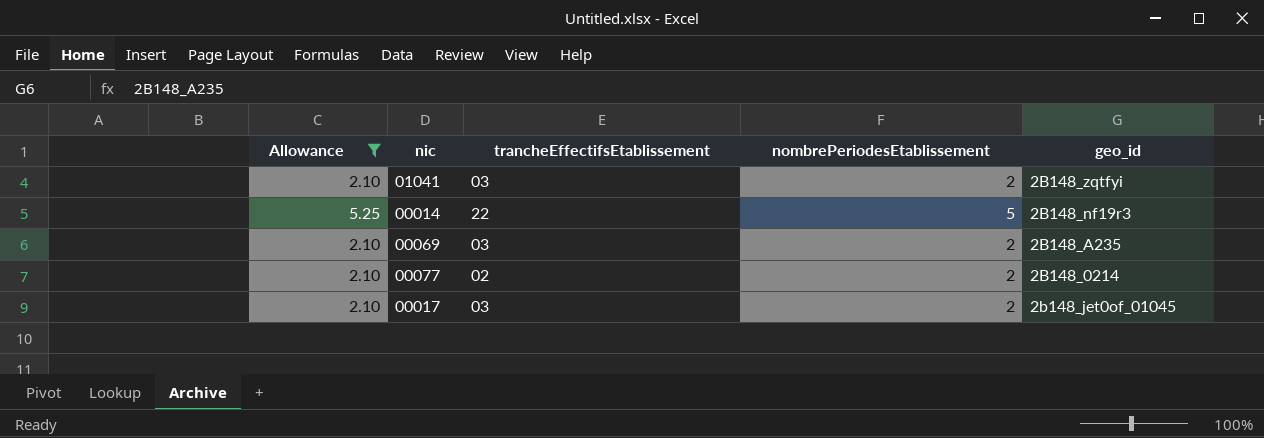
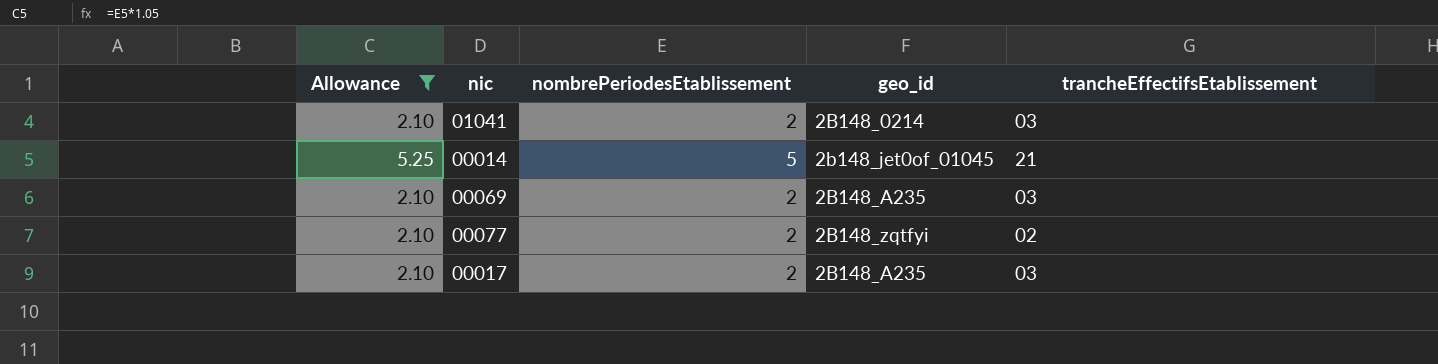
column trancheEffectifsEtablissement | position: 3 -> 5
01041 | geo_id: 2B148_zqtfyi -> 2B148_0214
00014 | geo_id: 2B148_nf19r3 -> 2b148_jet0of_01045
00014 | trancheEffectifsEtablissement: 22 -> 21
00077 | geo_id: 2B148_0214 -> 2B148_zqtfyi
00017 | geo_id: 2b148_jet0of_01045 -> 2B148_A235

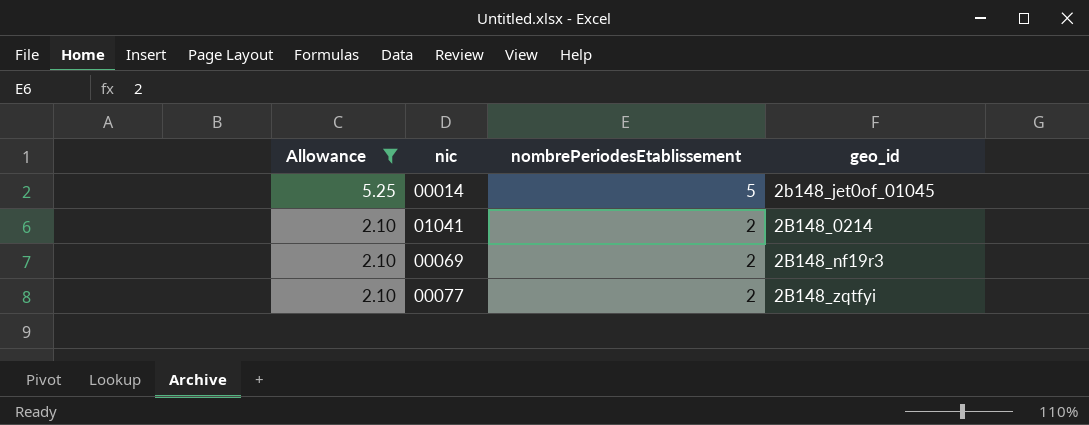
row order: none -> Allowance descending
column trancheEffectifsEtablissement | position: 5 -> none
row 00017: 2.10 | 2 | 2B148_A235 | 03 -> none
00069 | geo_id: 2B148_A235 -> 2B148_nf19r3

